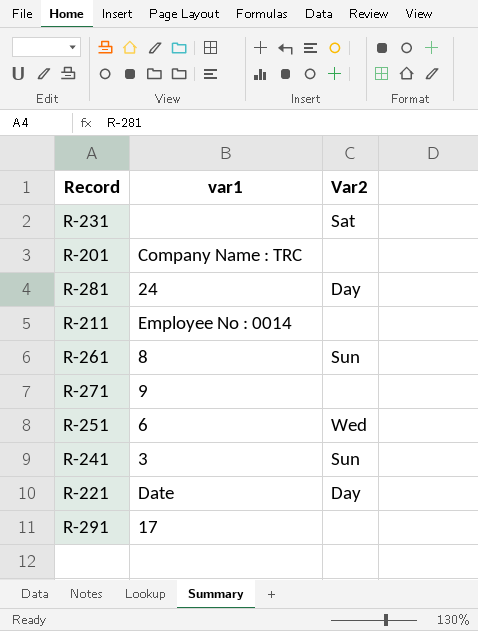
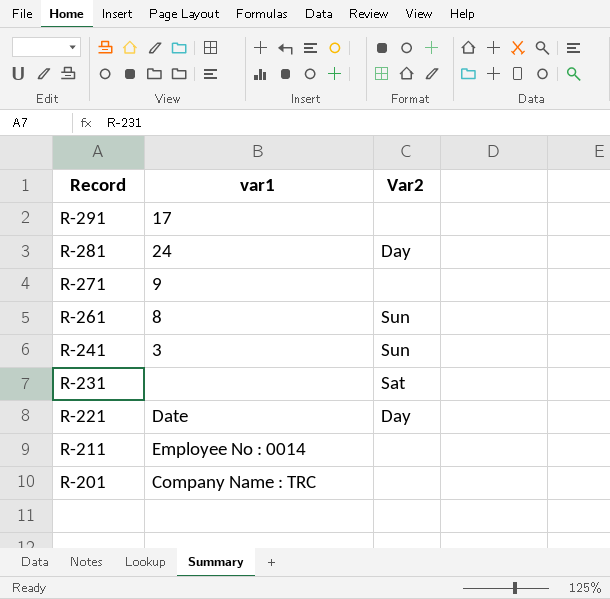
row order: none -> Record descending
row R-251: 6 | Wed -> none

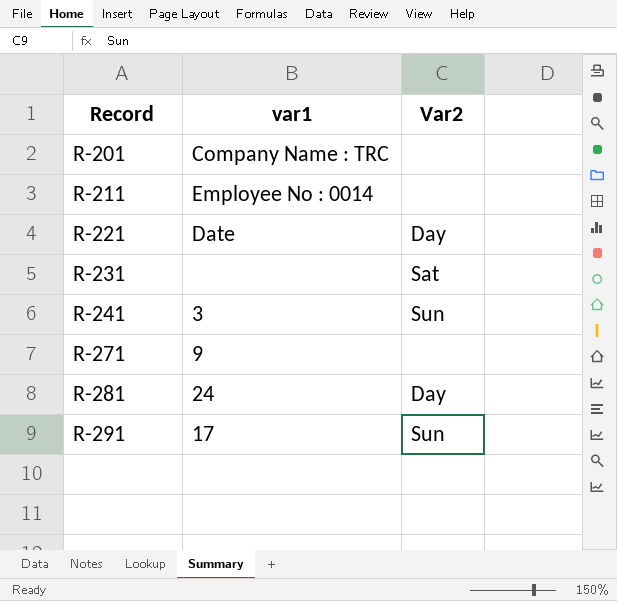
row order: Record descending -> Record ascending
row R-261: 8 | Sun -> none
R-291 | Var2: none -> Sun

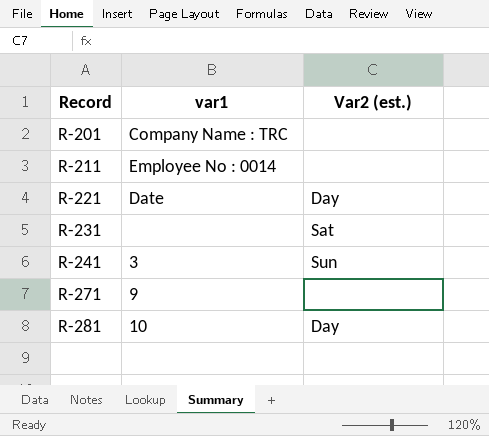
column name: Var2 -> Var2 (est.)
row R-291: 17 | Sun -> none
R-281 | var1: 24 -> 10

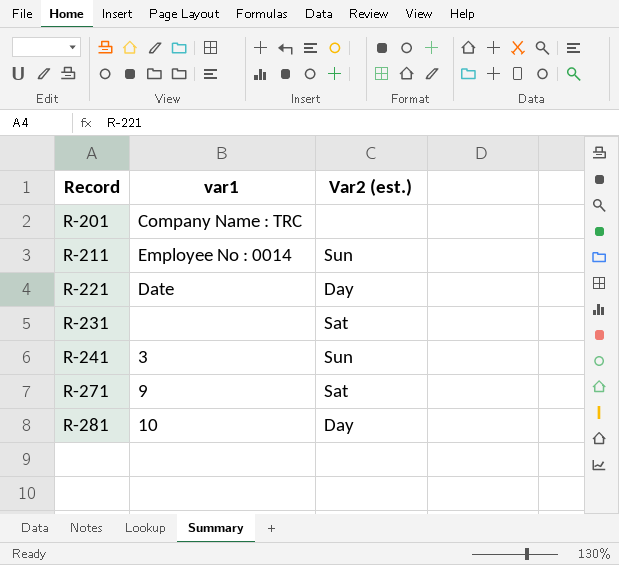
R-211 | Var2 (est.): none -> Sun
R-271 | Var2 (est.): none -> Sat

